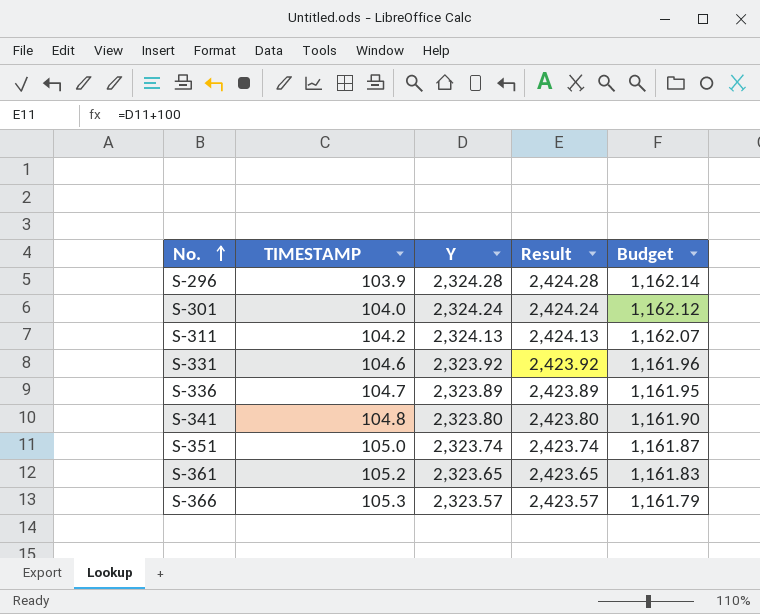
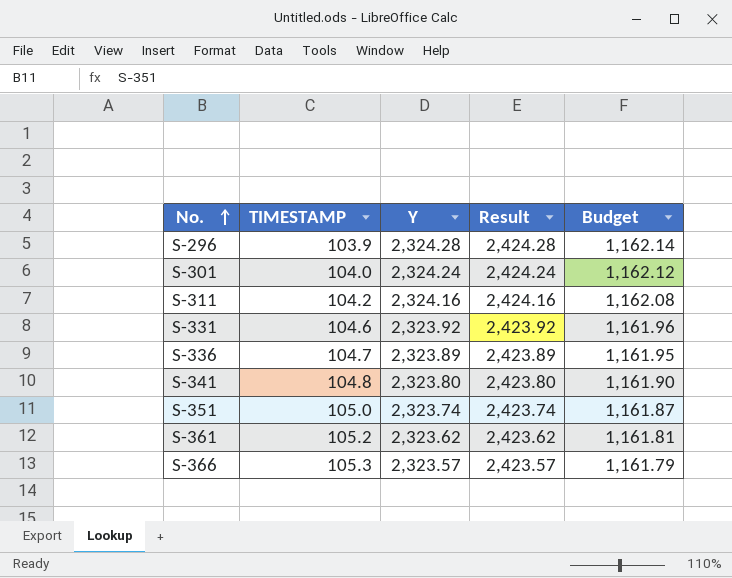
S-311 | Y: 2,324.13 -> 2,324.16
S-311 | Result: 2,424.13 -> 2,424.16
S-311 | Budget: 1,162.07 -> 1,162.08
S-361 | Y: 2,323.65 -> 2,323.62
S-361 | Result: 2,423.65 -> 2,423.62
S-361 | Budget: 1,161.83 -> 1,161.81

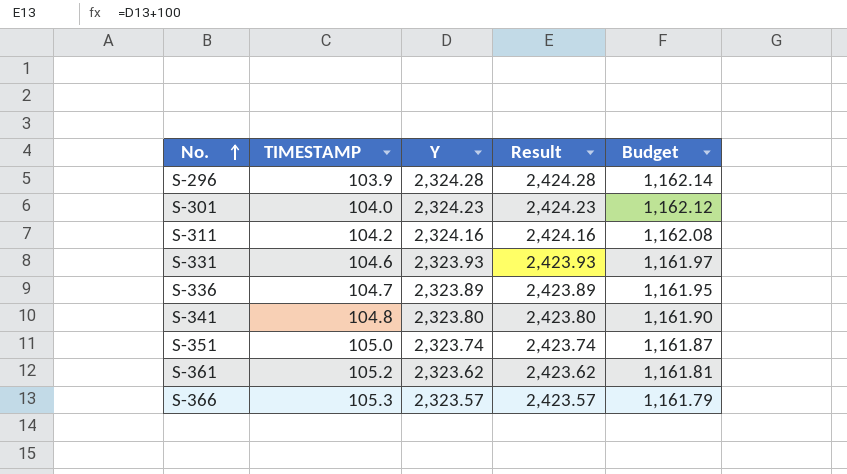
S-301 | Y: 2,324.24 -> 2,324.23
S-301 | Result: 2,424.24 -> 2,424.23
S-331 | Y: 2,323.92 -> 2,323.93
S-331 | Result: 2,423.92 -> 2,423.93
S-331 | Budget: 1,161.96 -> 1,161.97

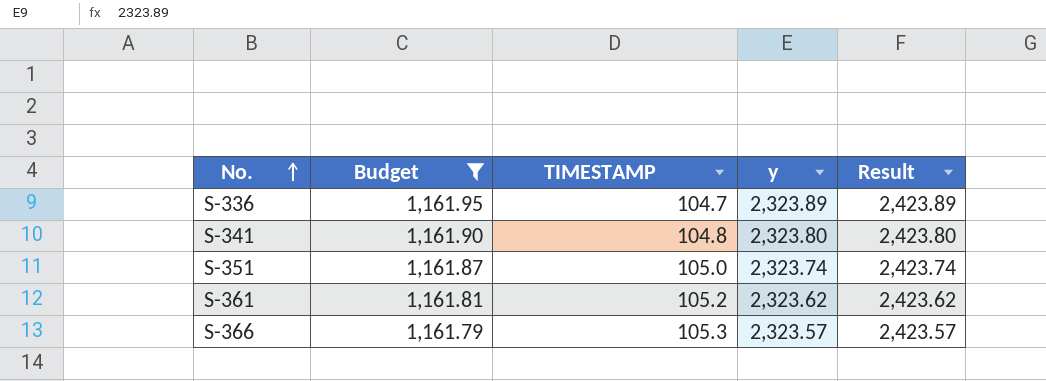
filter: none -> Budget <= 1,161.95
column Budget | position: 5 -> 2
column name: Y -> y

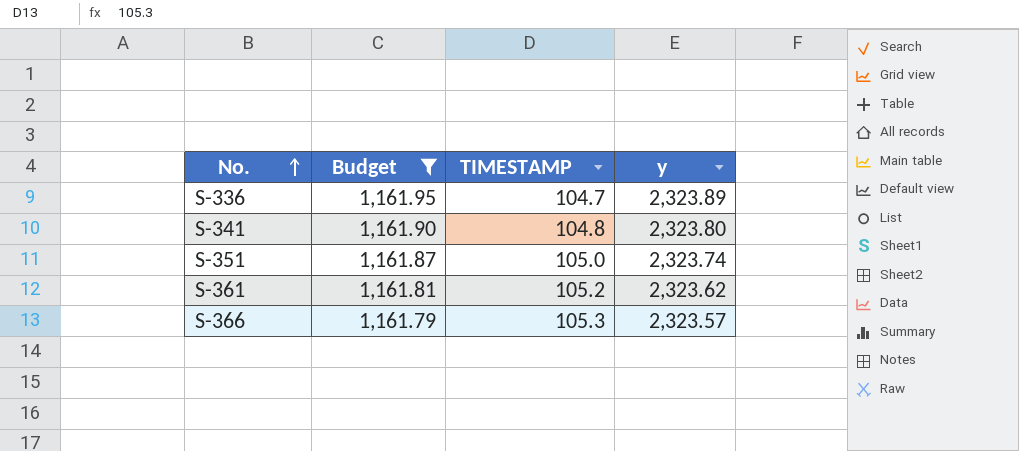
column Result | formula: [y] + 100 -> none

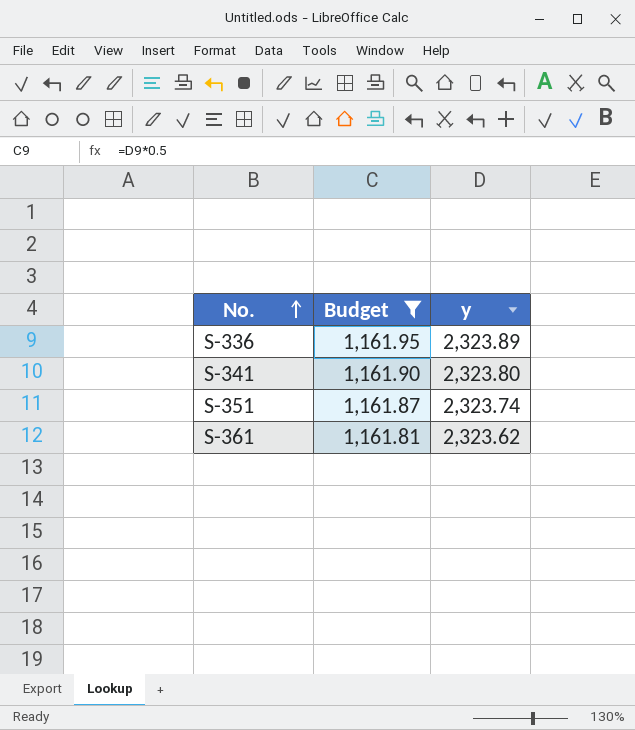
column TIMESTAMP | position: 3 -> none
row S-366: 1,161.79 | 105.3 | 2,323.57 -> none

